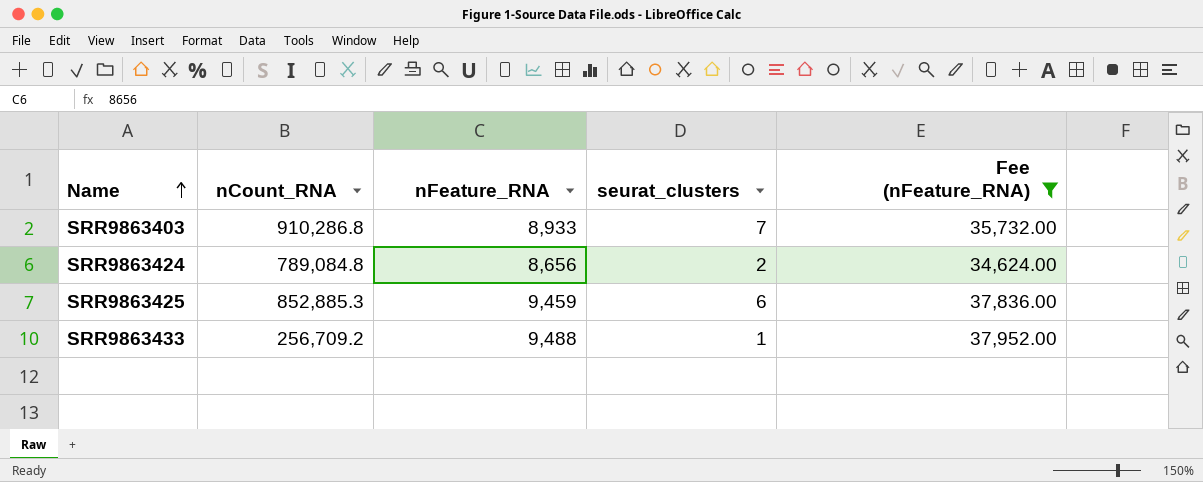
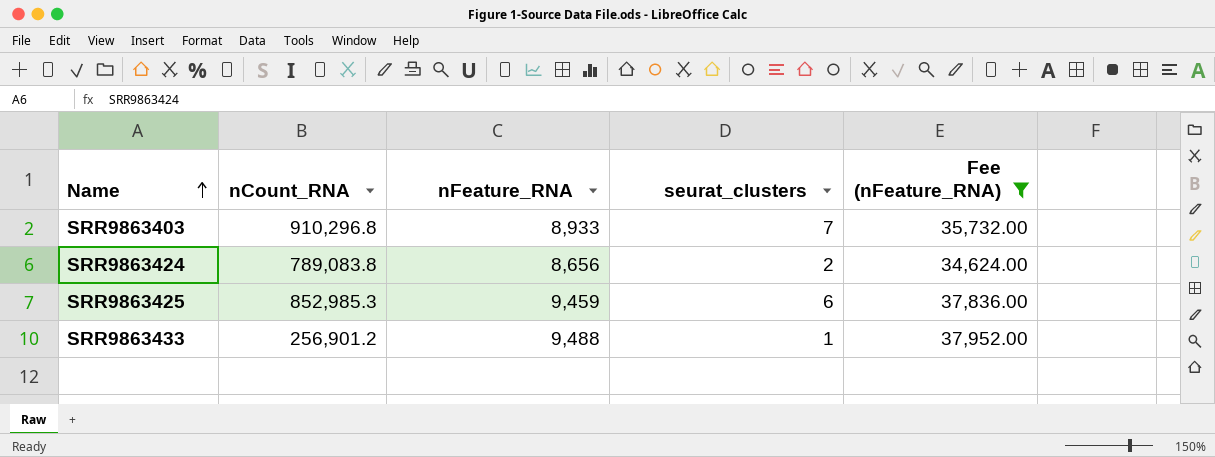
SRR9863403 | nCount_RNA: 910,286.8 -> 910,296.8
SRR9863424 | nCount_RNA: 789,084.8 -> 789,083.8
SRR9863425 | nCount_RNA: 852,885.3 -> 852,985.3
SRR9863433 | nCount_RNA: 256,709.2 -> 256,901.2

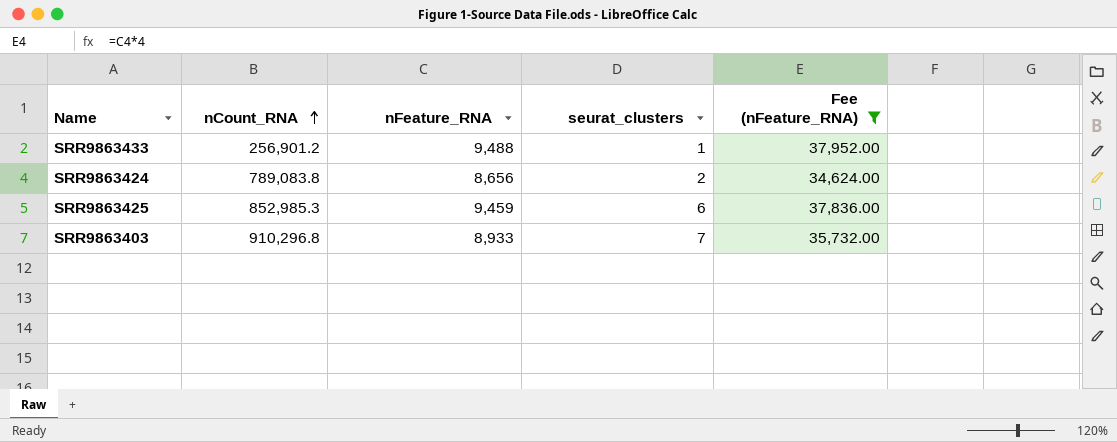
row order: Name ascending -> nCount_RNA ascending

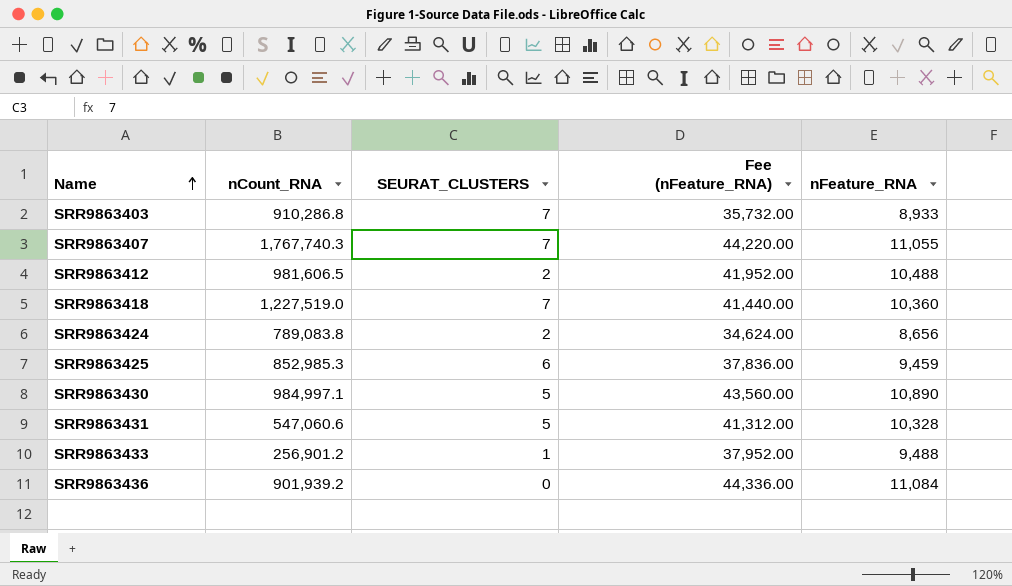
filter: Fee (nFeature_RNA) <= 37,952.00 -> none
row order: nCount_RNA ascending -> Name ascending
column name: seurat_clusters -> SEURAT_CLUSTERS
column nFeature_RNA | position: 3 -> 5
SRR9863403 | nCount_RNA: 910,296.8 -> 910,286.8

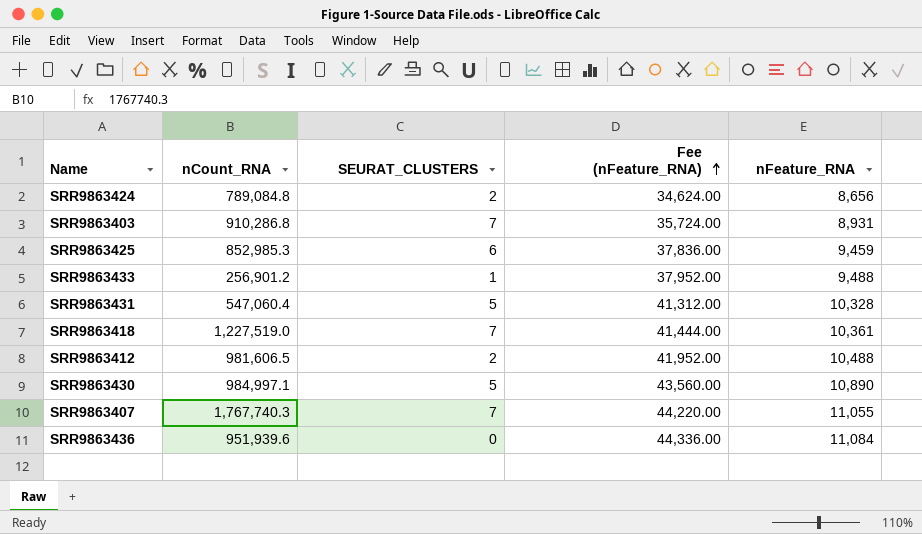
row order: Name ascending -> Fee (nFeature_RNA) ascending
SRR9863424 | nCount_RNA: 789,083.8 -> 789,084.8
SRR9863403 | Fee (nFeature_RNA): 35,732.00 -> 35,724.00
SRR9863403 | nFeature_RNA: 8,933 -> 8,931
SRR9863431 | nCount_RNA: 547,060.6 -> 547,060.4
SRR9863418 | Fee (nFeature_RNA): 41,440.00 -> 41,444.00
SRR9863418 | nFeature_RNA: 10,360 -> 10,361
SRR9863436 | nCount_RNA: 901,939.2 -> 951,939.6

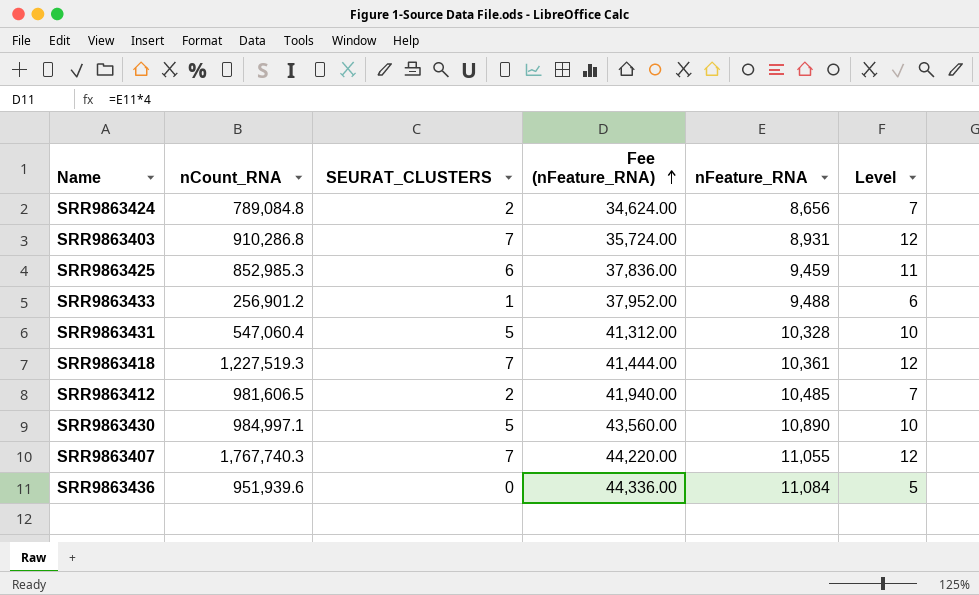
column Level | formula: none -> [SEURAT_CLUSTERS] + 5
SRR9863418 | nCount_RNA: 1,227,519.0 -> 1,227,519.3
SRR9863412 | Fee (nFeature_RNA): 41,952.00 -> 41,940.00
SRR9863412 | nFeature_RNA: 10,488 -> 10,485

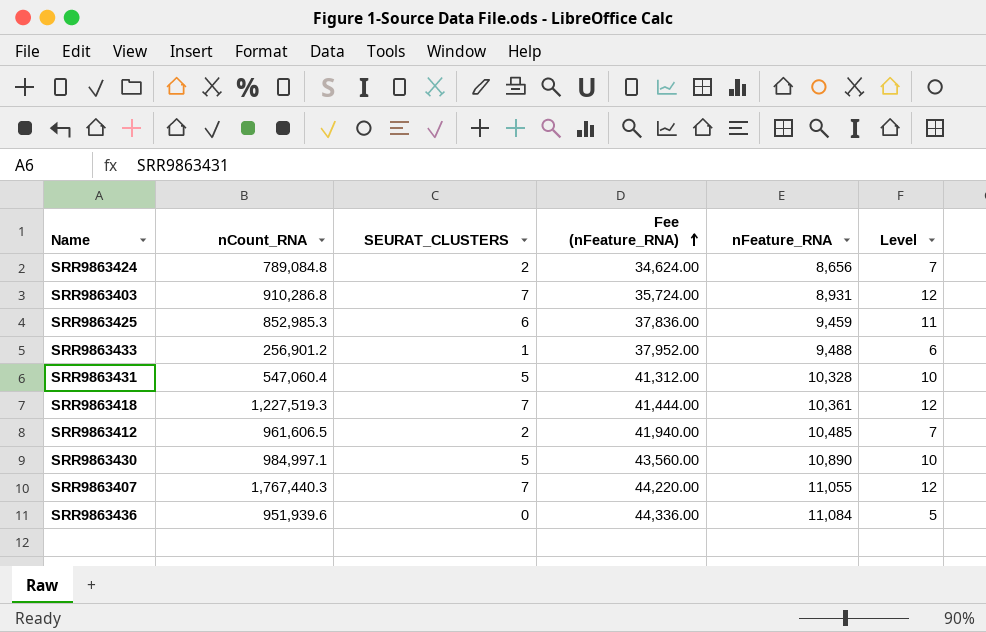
SRR9863412 | nCount_RNA: 981,606.5 -> 961,606.5
SRR9863407 | nCount_RNA: 1,767,740.3 -> 1,767,440.3

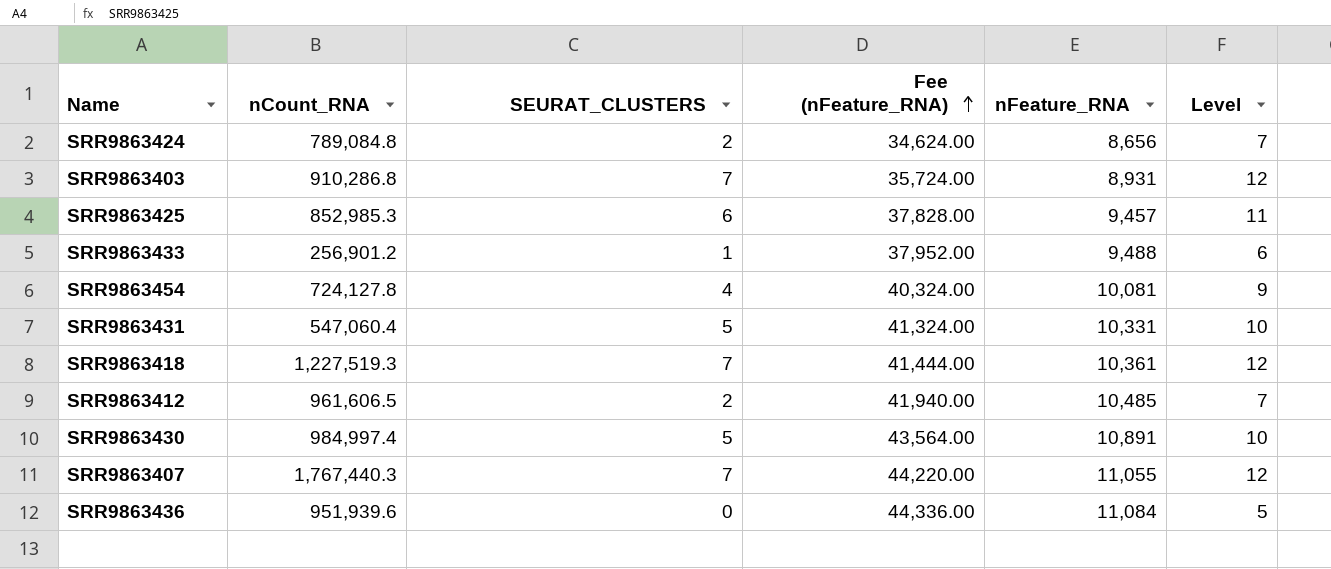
SRR9863425 | Fee (nFeature_RNA): 37,836.00 -> 37,828.00
SRR9863425 | nFeature_RNA: 9,459 -> 9,457
row SRR9863454: none -> 724,127.8 | 4 | 40,324.00 | 10,081 | 9
SRR9863431 | Fee (nFeature_RNA): 41,312.00 -> 41,324.00
SRR9863431 | nFeature_RNA: 10,328 -> 10,331
SRR9863430 | nCount_RNA: 984,997.1 -> 984,997.4
SRR9863430 | Fee (nFeature_RNA): 43,560.00 -> 43,564.00
SRR9863430 | nFeature_RNA: 10,890 -> 10,891

